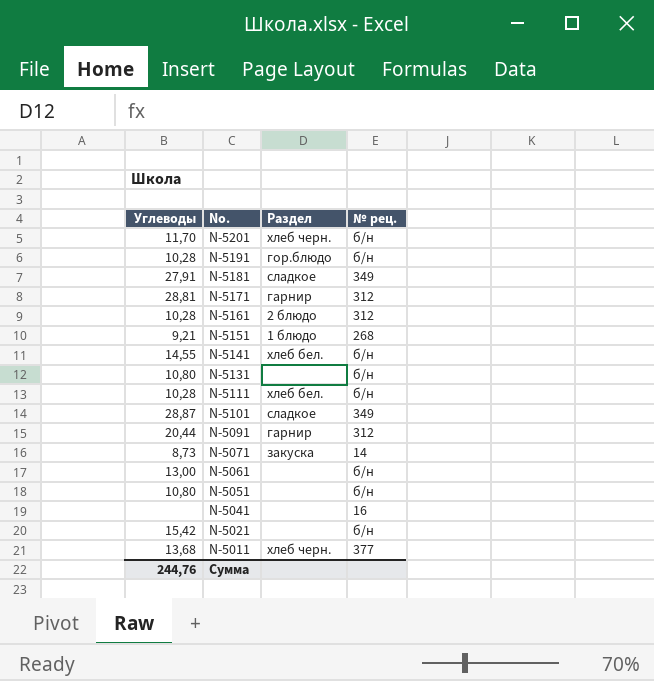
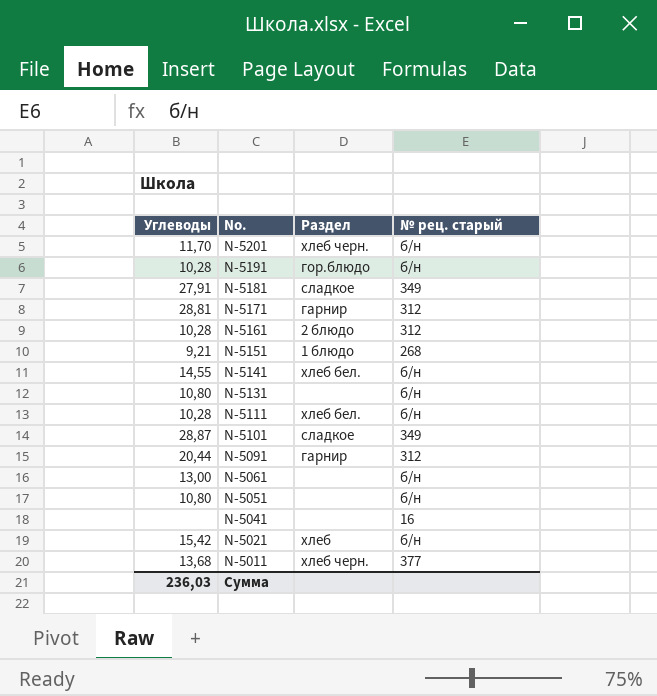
column name: № рец. -> № рец. старый
row N-5071: 8,73 | закуска | 14 -> none
N-5021 | Раздел: none -> хлеб
Сумма | Углеводы: 244,76 -> 236,03

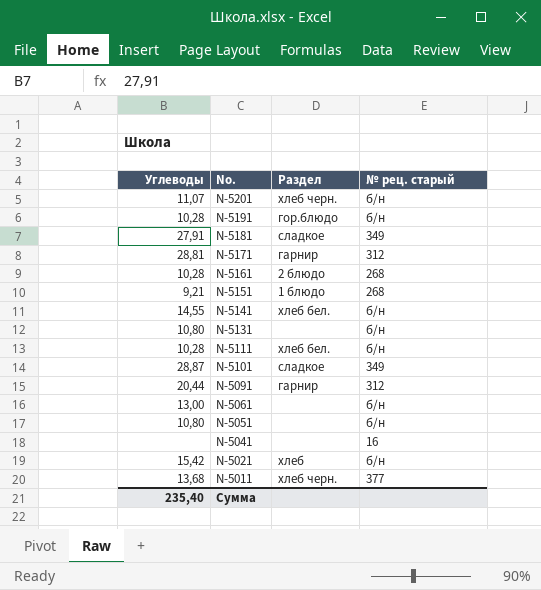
N-5201 | Углеводы: 11,70 -> 11,07
N-5161 | № рец. старый: 312 -> 268
Сумма | Углеводы: 236,03 -> 235,40

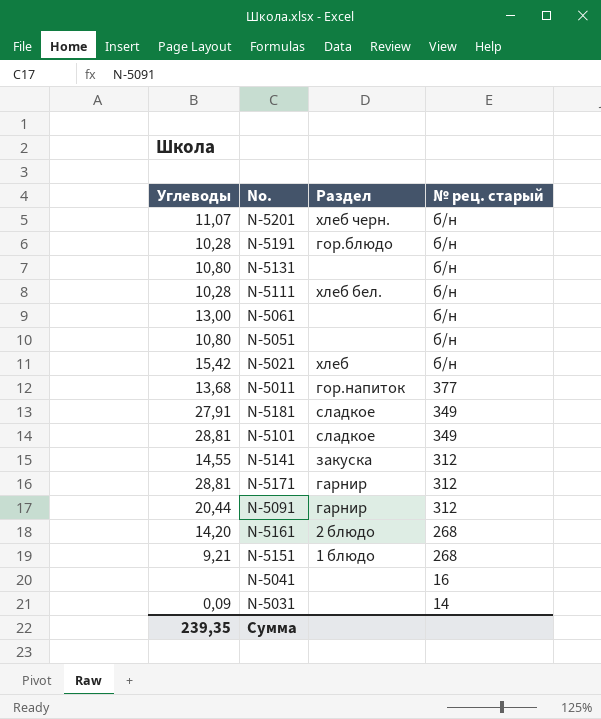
row order: No. descending -> № рец. старый descending
N-5011 | Раздел: хлеб черн. -> гор.напиток
N-5101 | Углеводы: 28,87 -> 28,81
N-5141 | Раздел: хлеб бел. -> закуска
N-5141 | № рец. старый: б/н -> 312
N-5161 | Углеводы: 10,28 -> 14,20
row N-5031: none -> 0,09 | none | 14
Сумма | Углеводы: 235,40 -> 239,35

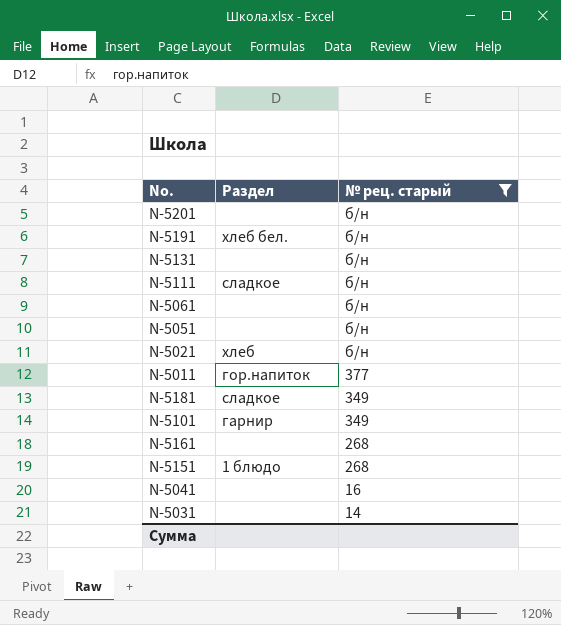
filter: none -> № рец. старый != 312
column Углеводы | position: 1 -> none
N-5201 | Раздел: хлеб черн. -> none
N-5191 | Раздел: гор.блюдо -> хлеб бел.
N-5111 | Раздел: хлеб бел. -> сладкое
N-5101 | Раздел: сладкое -> гарнир
N-5161 | Раздел: 2 блюдо -> none

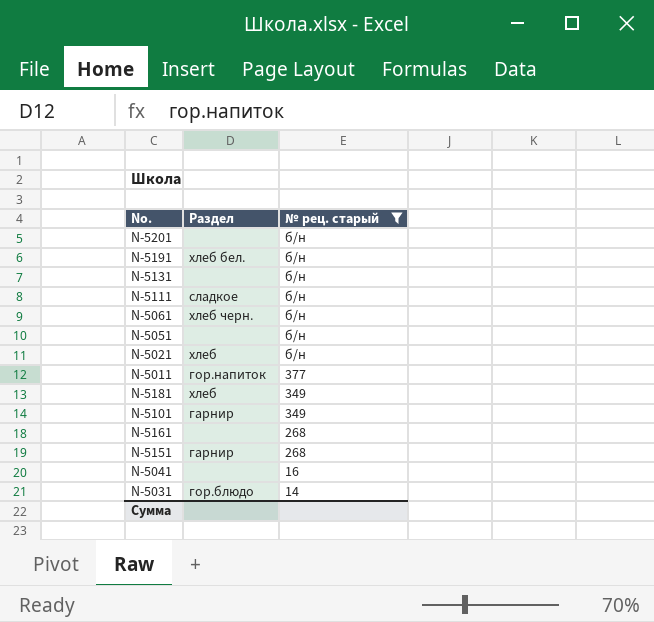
N-5061 | Раздел: none -> хлеб черн.
N-5181 | Раздел: сладкое -> хлеб
N-5151 | Раздел: 1 блюдо -> гарнир
N-5031 | Раздел: none -> гор.блюдо

